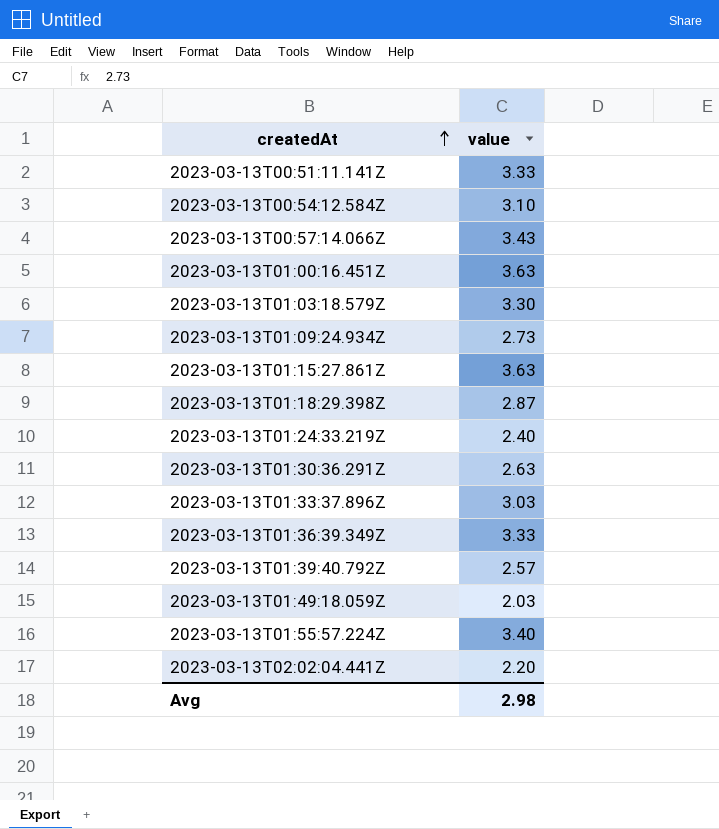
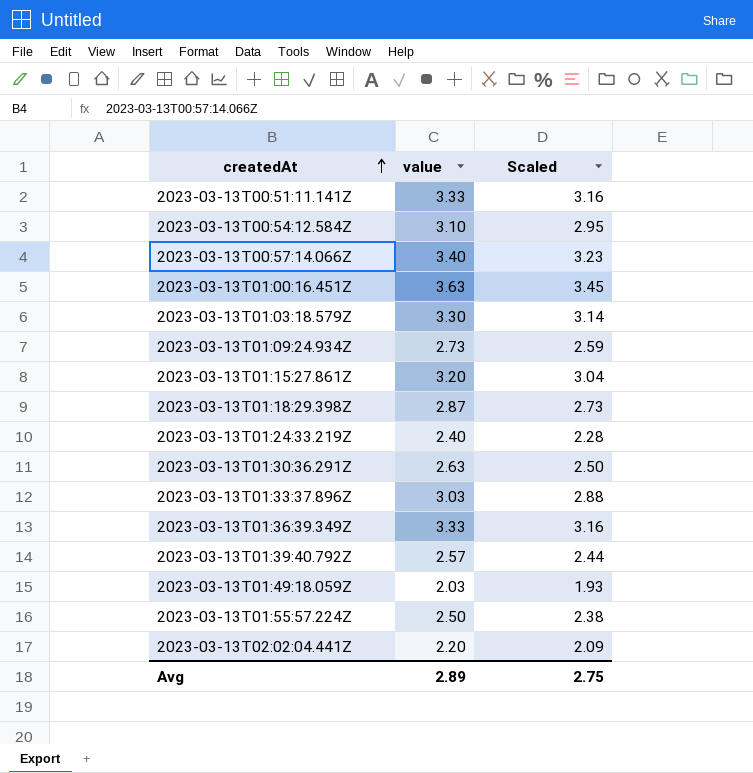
column Scaled | formula: none -> [value] * 0.95
2023-03-13T00:57:14.066Z | value: 3.43 -> 3.40
2023-03-13T01:15:27.861Z | value: 3.63 -> 3.20
2023-03-13T01:55:57.224Z | value: 3.40 -> 2.50
Avg | value: 2.98 -> 2.89

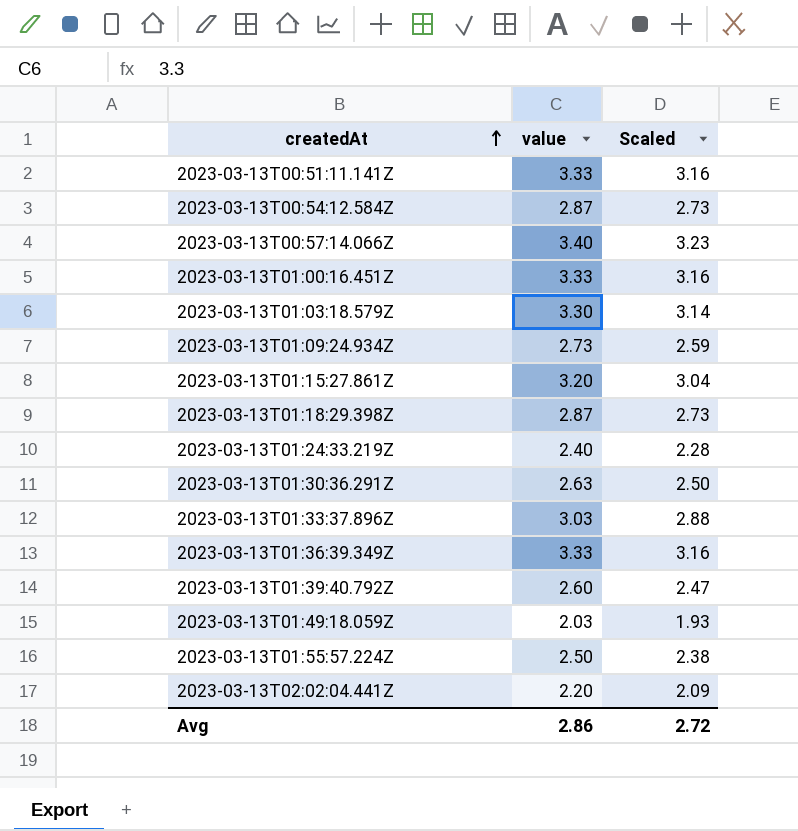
2023-03-13T00:54:12.584Z | value: 3.10 -> 2.87
2023-03-13T00:54:12.584Z | Scaled: 2.95 -> 2.73
2023-03-13T01:00:16.451Z | value: 3.63 -> 3.33
2023-03-13T01:00:16.451Z | Scaled: 3.45 -> 3.16
2023-03-13T01:39:40.792Z | value: 2.57 -> 2.60
2023-03-13T01:39:40.792Z | Scaled: 2.44 -> 2.47
Avg | value: 2.89 -> 2.86
Avg | Scaled: 2.75 -> 2.72

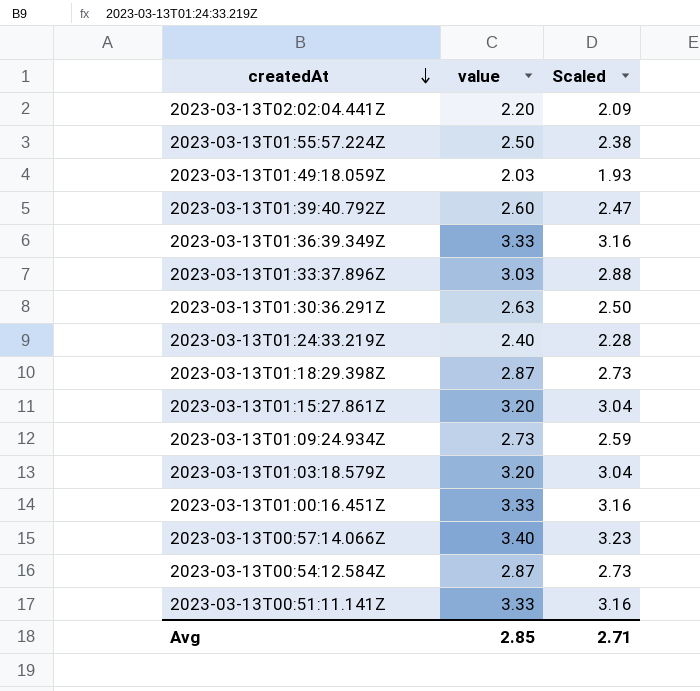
row order: createdAt ascending -> createdAt descending
2023-03-13T01:03:18.579Z | value: 3.30 -> 3.20
2023-03-13T01:03:18.579Z | Scaled: 3.14 -> 3.04
Avg | value: 2.86 -> 2.85
Avg | Scaled: 2.72 -> 2.71

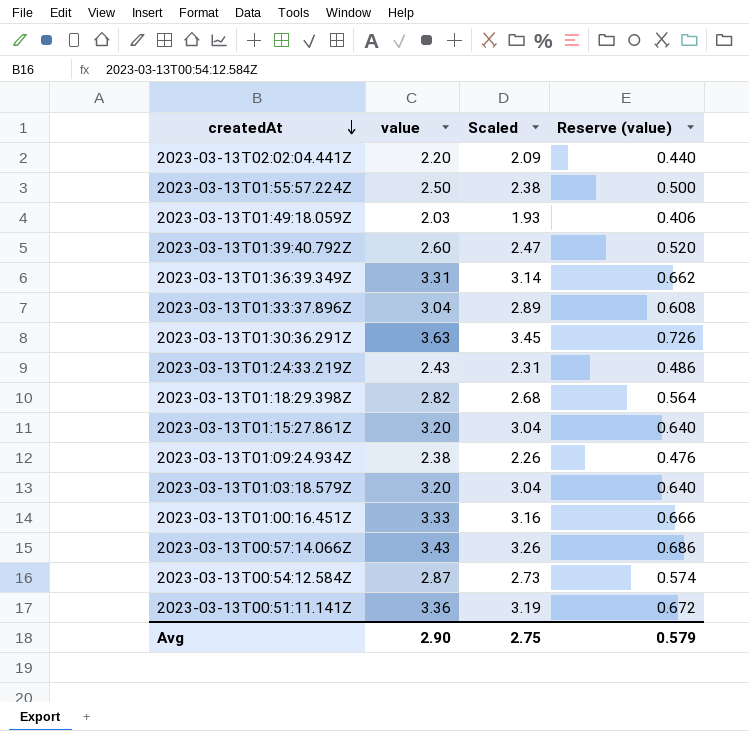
column Reserve (value) | formula: none -> [value] * 0.2
2023-03-13T01:36:39.349Z | value: 3.33 -> 3.31
2023-03-13T01:36:39.349Z | Scaled: 3.16 -> 3.14
2023-03-13T01:33:37.896Z | value: 3.03 -> 3.04
2023-03-13T01:33:37.896Z | Scaled: 2.88 -> 2.89
2023-03-13T01:30:36.291Z | value: 2.63 -> 3.63
2023-03-13T01:30:36.291Z | Scaled: 2.50 -> 3.45
2023-03-13T01:24:33.219Z | value: 2.40 -> 2.43
2023-03-13T01:24:33.219Z | Scaled: 2.28 -> 2.31
2023-03-13T01:18:29.398Z | value: 2.87 -> 2.82
2023-03-13T01:18:29.398Z | Scaled: 2.73 -> 2.68
2023-03-13T01:09:24.934Z | value: 2.73 -> 2.38
2023-03-13T01:09:24.934Z | Scaled: 2.59 -> 2.26
2023-03-13T00:57:14.066Z | value: 3.40 -> 3.43
2023-03-13T00:57:14.066Z | Scaled: 3.23 -> 3.26
2023-03-13T00:51:11.141Z | value: 3.33 -> 3.36
2023-03-13T00:51:11.141Z | Scaled: 3.16 -> 3.19
Avg | value: 2.85 -> 2.90
Avg | Scaled: 2.71 -> 2.75

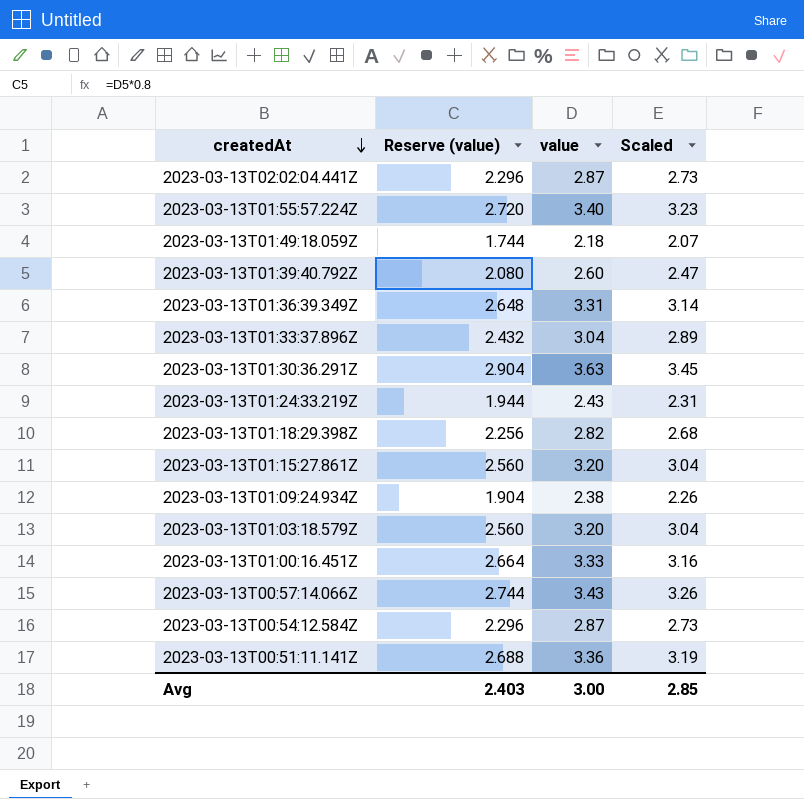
column Reserve (value) | formula: [value] * 0.2 -> [value] * 0.8
column Reserve (value) | position: 4 -> 2
2023-03-13T02:02:04.441Z | value: 2.20 -> 2.87
2023-03-13T02:02:04.441Z | Scaled: 2.09 -> 2.73
2023-03-13T01:55:57.224Z | value: 2.50 -> 3.40
2023-03-13T01:55:57.224Z | Scaled: 2.38 -> 3.23
2023-03-13T01:49:18.059Z | value: 2.03 -> 2.18
2023-03-13T01:49:18.059Z | Scaled: 1.93 -> 2.07
Avg | Reserve (value): 0.579 -> 2.403
Avg | value: 2.90 -> 3.00
Avg | Scaled: 2.75 -> 2.85

